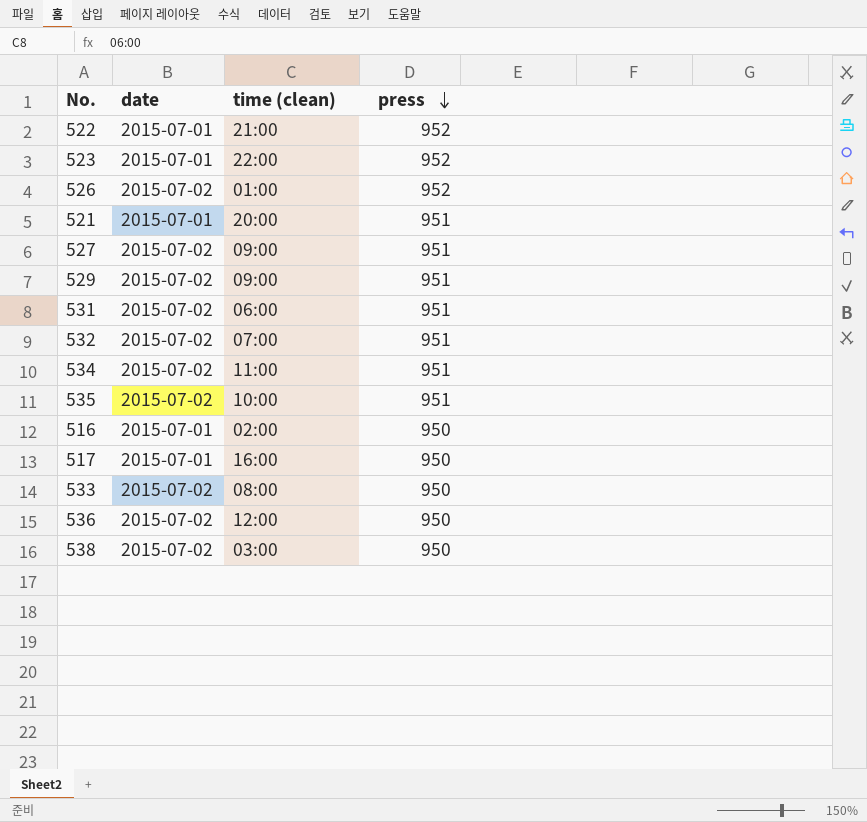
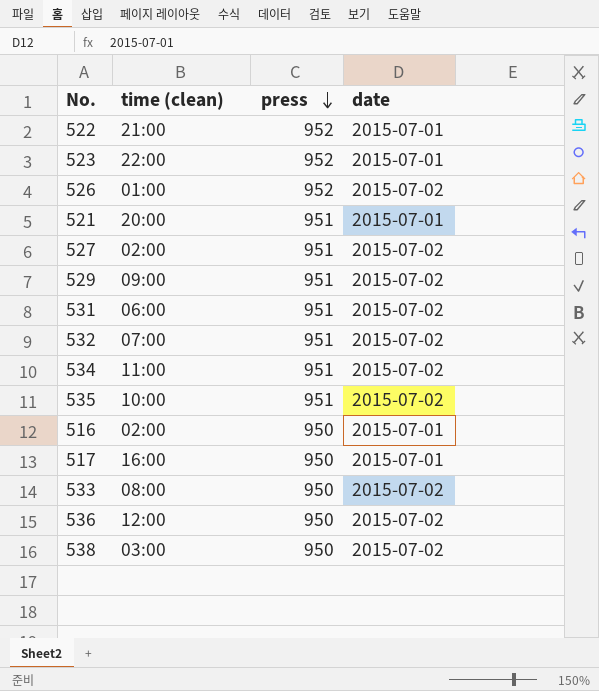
column date | position: 2 -> 4
527 | time (clean): 09:00 -> 02:00

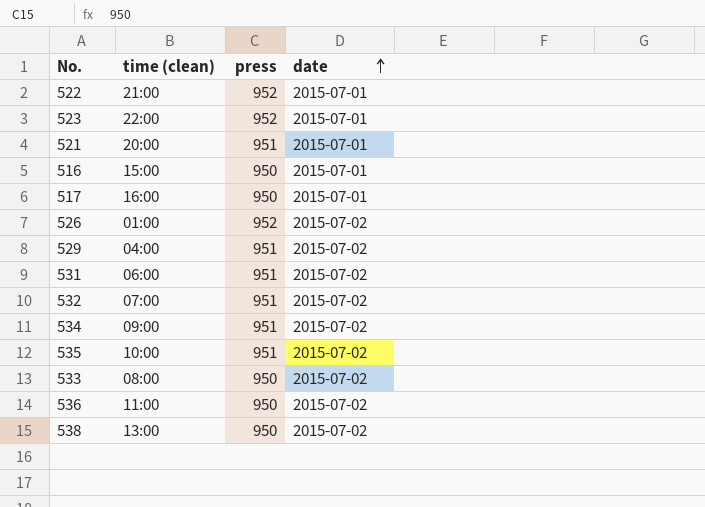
row order: press descending -> date ascending
row 527: 02:00 | 951 | 2015-07-02 -> none
516 | time (clean): 02:00 -> 15:00
529 | time (clean): 09:00 -> 04:00
534 | time (clean): 11:00 -> 09:00
536 | time (clean): 12:00 -> 11:00
538 | time (clean): 03:00 -> 13:00

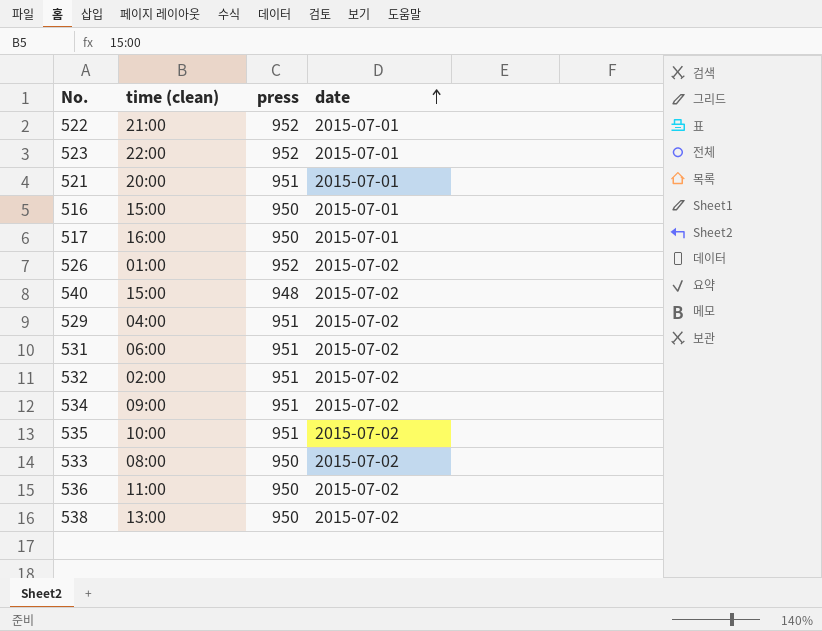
row 540: none -> 15:00 | 948 | 2015-07-02
532 | time (clean): 07:00 -> 02:00

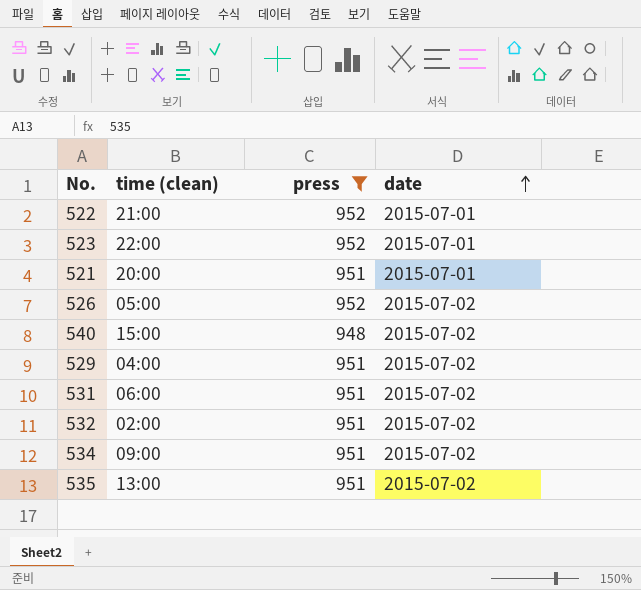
filter: none -> press != 950
526 | time (clean): 01:00 -> 05:00
535 | time (clean): 10:00 -> 13:00

